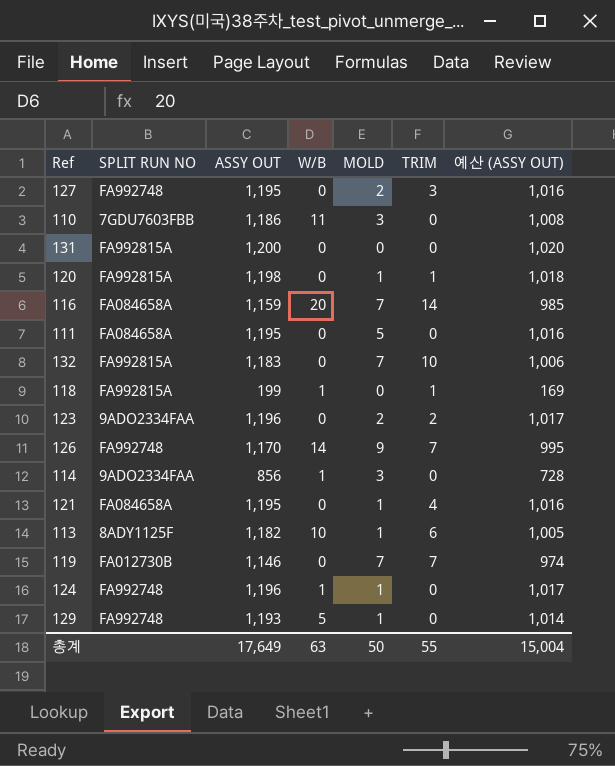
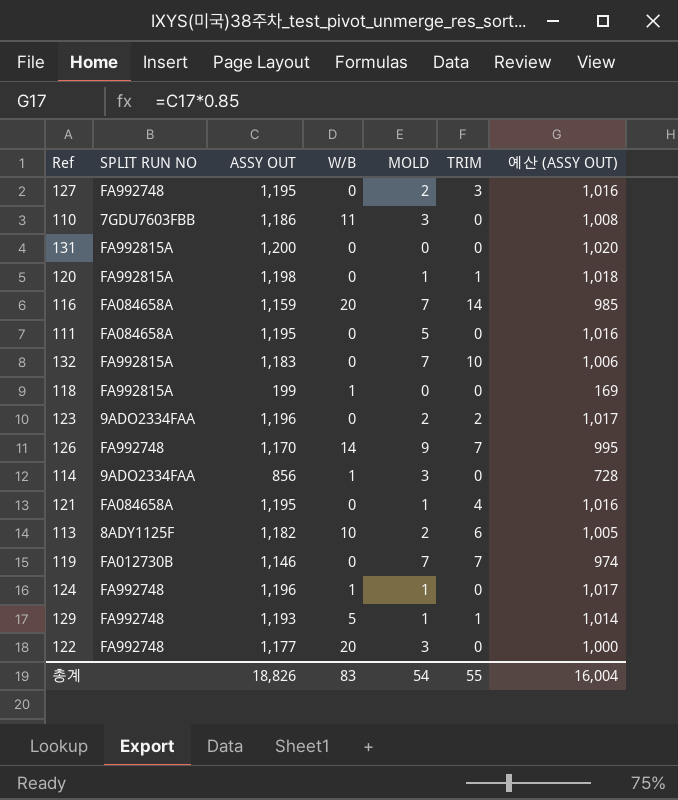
118 | TRIM: 1 -> 0
113 | MOLD: 1 -> 2
129 | TRIM: 0 -> 1
row 122: none -> FA992748 | 1,177 | 20 | 3 | 0 | 1,000
총계 | ASSY OUT: 17,649 -> 18,826
총계 | W/B: 63 -> 83
총계 | MOLD: 50 -> 54
총계 | 예산 (ASSY OUT): 15,004 -> 16,004

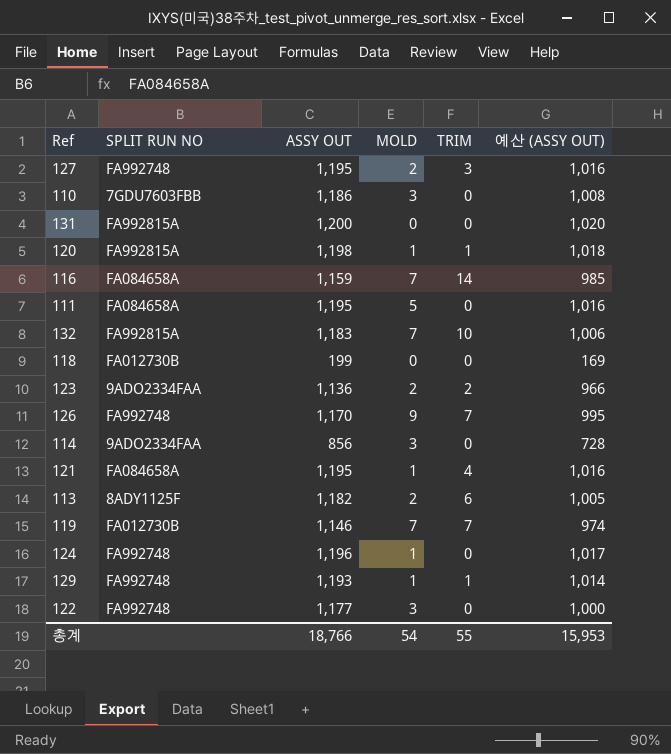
column W/B | position: 4 -> none
118 | SPLIT RUN NO: FA992815A -> FA012730B
123 | ASSY OUT: 1,196 -> 1,136
123 | 예산 (ASSY OUT): 1,017 -> 966
총계 | ASSY OUT: 18,826 -> 18,766
총계 | 예산 (ASSY OUT): 16,004 -> 15,953

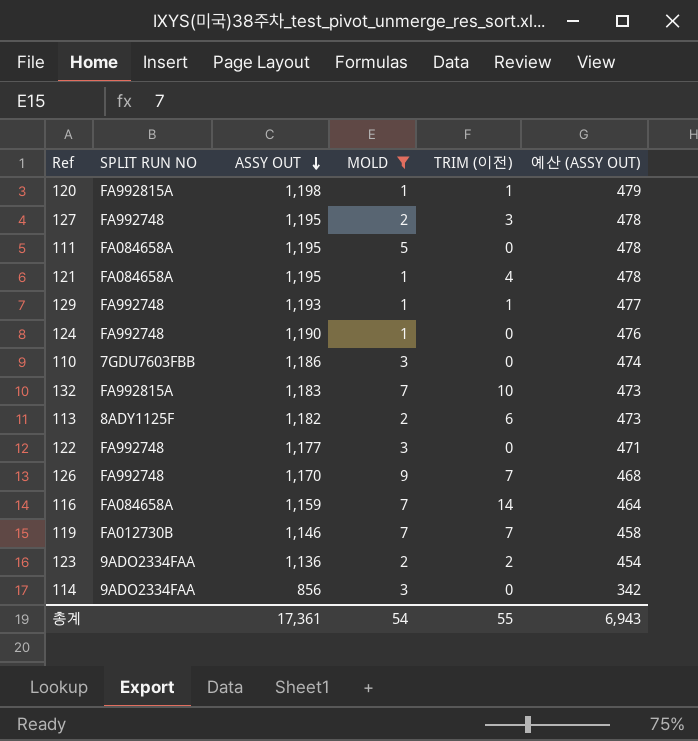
filter: none -> MOLD != 0
row order: none -> ASSY OUT descending
column name: TRIM -> TRIM (이전)
column 예산 (ASSY OUT) | formula: [ASSY OUT] * 0.85 -> [ASSY OUT] * 0.4
124 | ASSY OUT: 1,196 -> 1,190
총계 | ASSY OUT: 18,766 -> 17,361
총계 | 예산 (ASSY OUT): 15,953 -> 6,943

